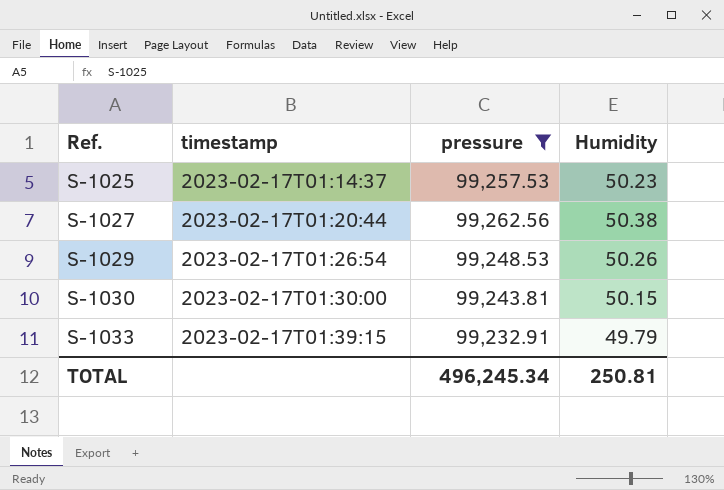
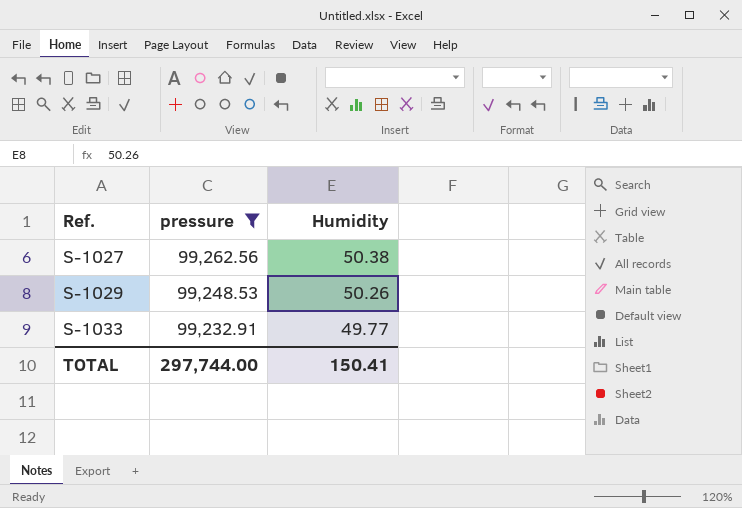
column timestamp | position: 2 -> none
row S-1025: 2023-02-17T01:14:37 | 99,257.53 | 50.23 -> none
row S-1030: 2023-02-17T01:30:00 | 99,243.81 | 50.15 -> none
S-1033 | Humidity: 49.79 -> 49.77
TOTAL | pressure: 496,245.34 -> 297,744.00
TOTAL | Humidity: 250.81 -> 150.41

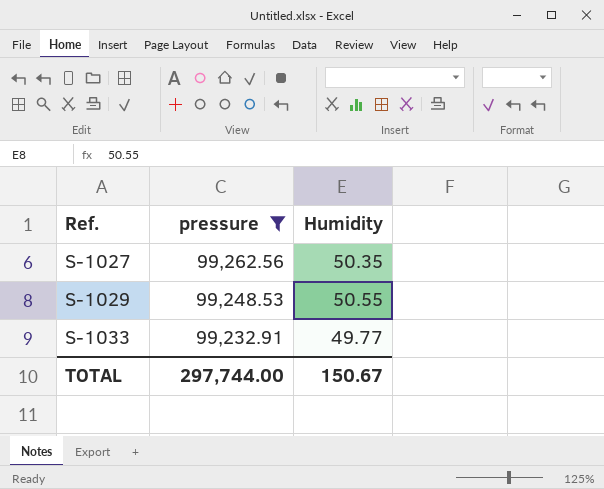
S-1027 | Humidity: 50.38 -> 50.35
S-1029 | Humidity: 50.26 -> 50.55
TOTAL | Humidity: 150.41 -> 150.67

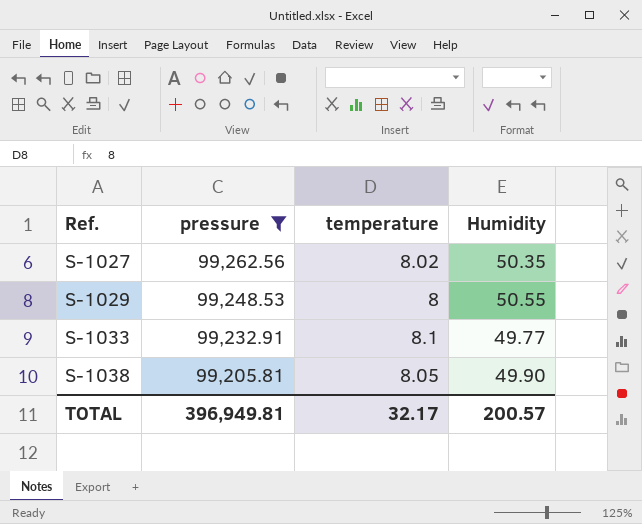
column temperature | position: none -> 3
row S-1038: none -> 99,205.81 | 8.05 | 49.90
TOTAL | pressure: 297,744.00 -> 396,949.81
TOTAL | Humidity: 150.67 -> 200.57

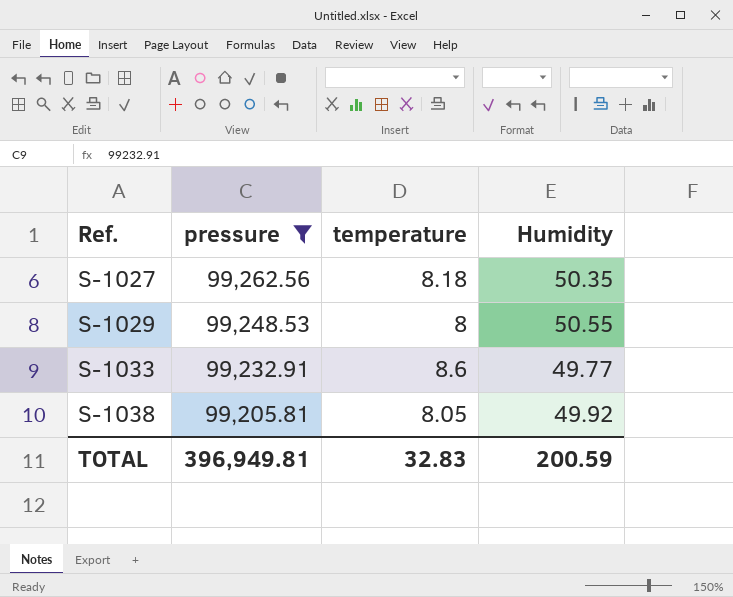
S-1027 | temperature: 8.02 -> 8.18
S-1033 | temperature: 8.1 -> 8.6
S-1038 | Humidity: 49.90 -> 49.92
TOTAL | temperature: 32.17 -> 32.83
TOTAL | Humidity: 200.57 -> 200.59

